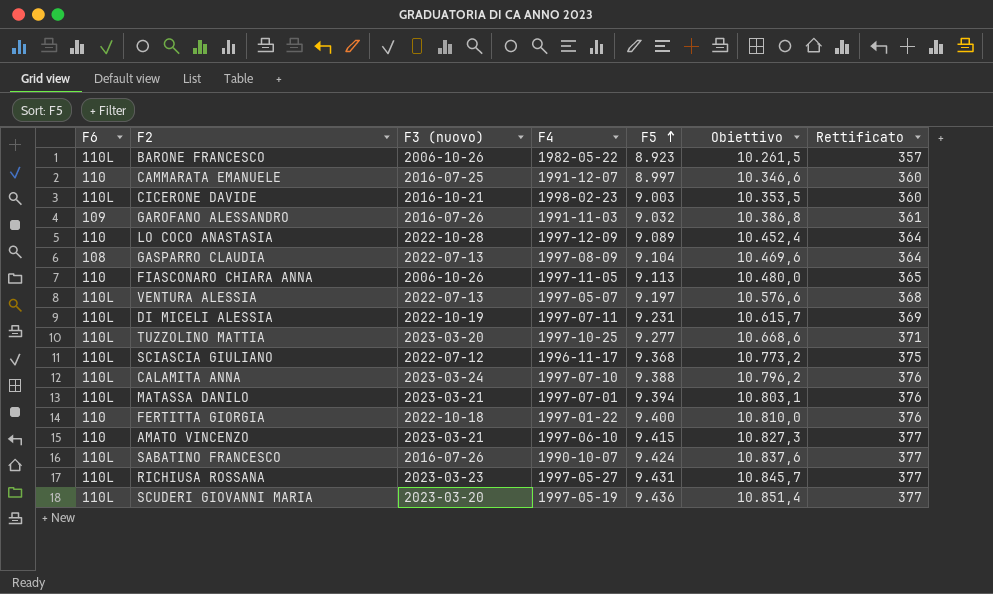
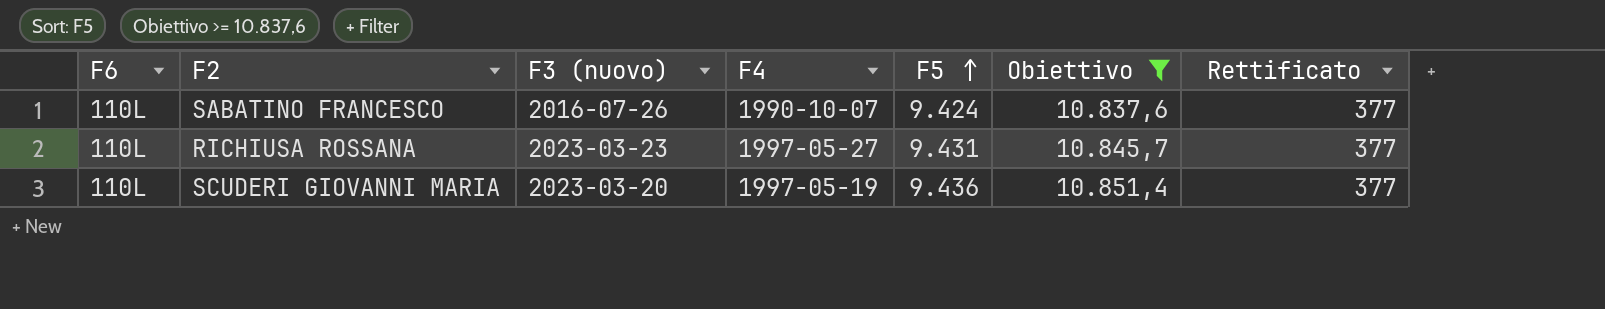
filter: none -> Obiettivo >= 10.837,6

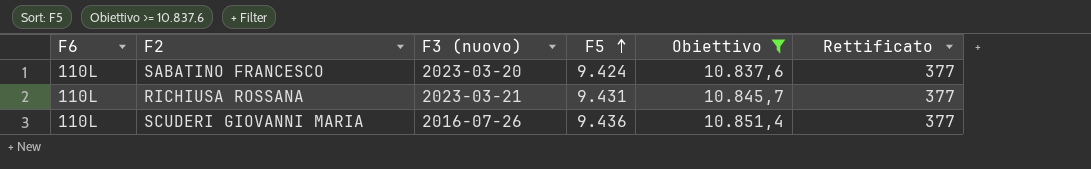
column F4 | position: 4 -> none
SABATINO FRANCESCO | F3 (nuovo): 2016-07-26 -> 2023-03-20
RICHIUSA ROSSANA | F3 (nuovo): 2023-03-23 -> 2023-03-21
SCUDERI GIOVANNI MARIA | F3 (nuovo): 2023-03-20 -> 2016-07-26

